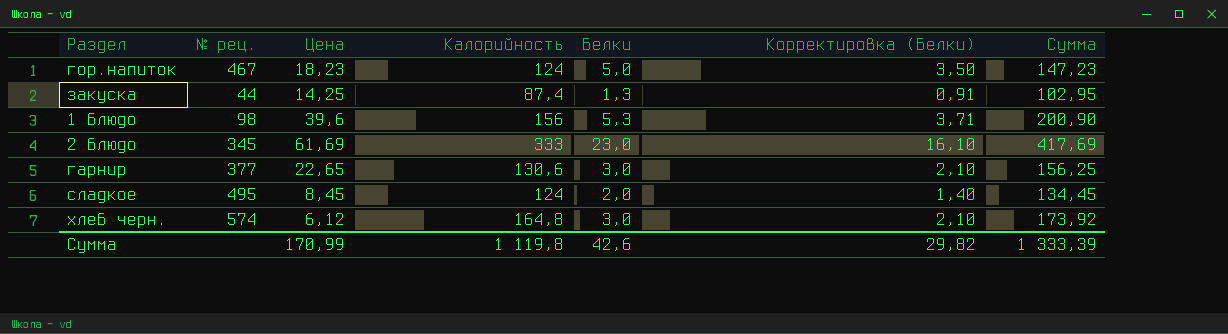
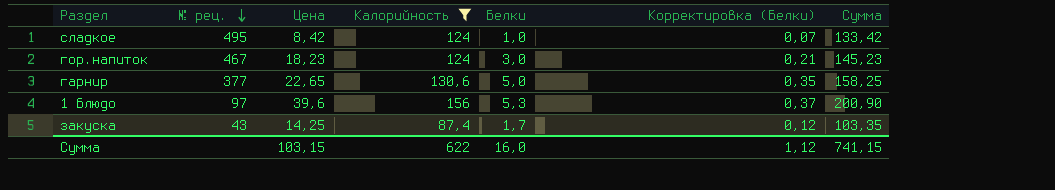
filter: none -> Калорийность <= 156
row order: none -> № рец. descending
column Корректировка (Белки) | formula: [Белки] * 0,7 -> [Белки] * 0,07
сладкое | Цена: 8,45 -> 8,42
сладкое | Белки: 2,0 -> 1,0
сладкое | Сумма: 134,45 -> 133,42
гор.напиток | Белки: 5,0 -> 3,0
гор.напиток | Сумма: 147,23 -> 145,23
гарнир | Белки: 3,0 -> 5,0
гарнир | Сумма: 156,25 -> 158,25
1 блюдо | № рец.: 98 -> 97
закуска | № рец.: 44 -> 43
закуска | Белки: 1,3 -> 1,7
закуска | Сумма: 102,95 -> 103,35
Сумма | Цена: 170,99 -> 103,15
Сумма | Калорийность: 1 119,8 -> 622
Сумма | Белки: 42,6 -> 16,0
Сумма | Корректировка (Белки): 29,82 -> 1,12
Сумма | Сумма: 1 333,39 -> 741,15

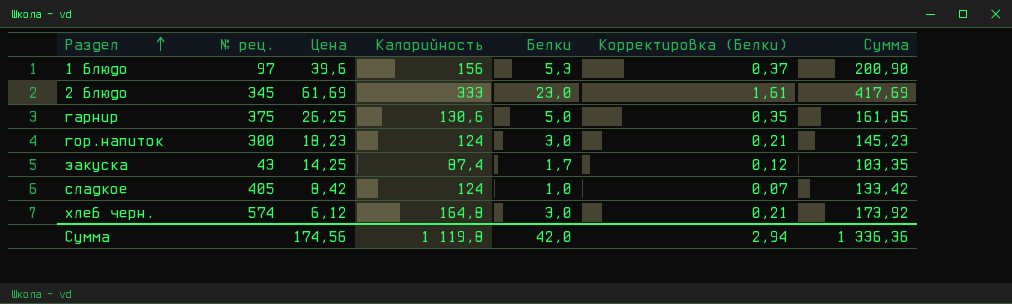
filter: Калорийность <= 156 -> none
row order: № рец. descending -> Раздел ascending
гарнир | № рец.: 377 -> 375
гарнир | Цена: 22,65 -> 26,25
гарнир | Сумма: 158,25 -> 161,85
гор.напиток | № рец.: 467 -> 300
сладкое | № рец.: 495 -> 405
Сумма | Цена: 103,15 -> 174,56
Сумма | Калорийность: 622 -> 1 119,8
Сумма | Белки: 16,0 -> 42,0
Сумма | Корректировка (Белки): 1,12 -> 2,94
Сумма | Сумма: 741,15 -> 1 336,36

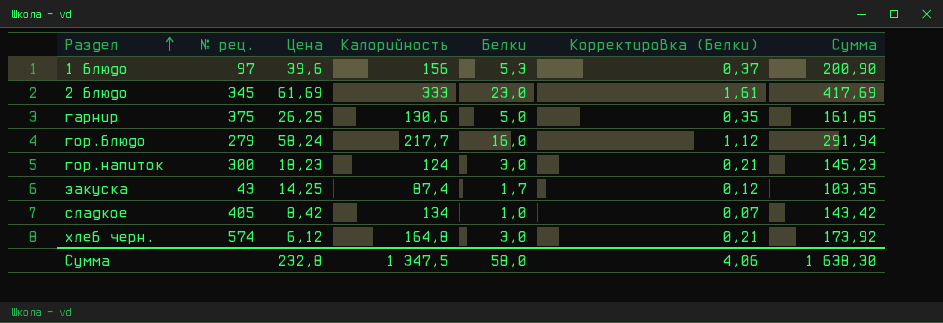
row гор.блюдо: none -> 279 | 58,24 | 217,7 | 16,0 | 1,12 | 291,94
сладкое | Калорийность: 124 -> 134
сладкое | Сумма: 133,42 -> 143,42
Сумма | Цена: 174,56 -> 232,8
Сумма | Калорийность: 1 119,8 -> 1 347,5
Сумма | Белки: 42,0 -> 58,0
Сумма | Корректировка (Белки): 2,94 -> 4,06
Сумма | Сумма: 1 336,36 -> 1 638,30

